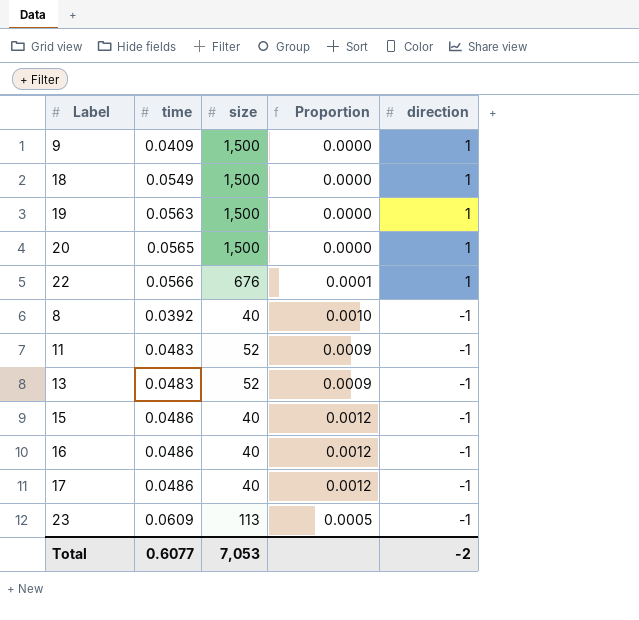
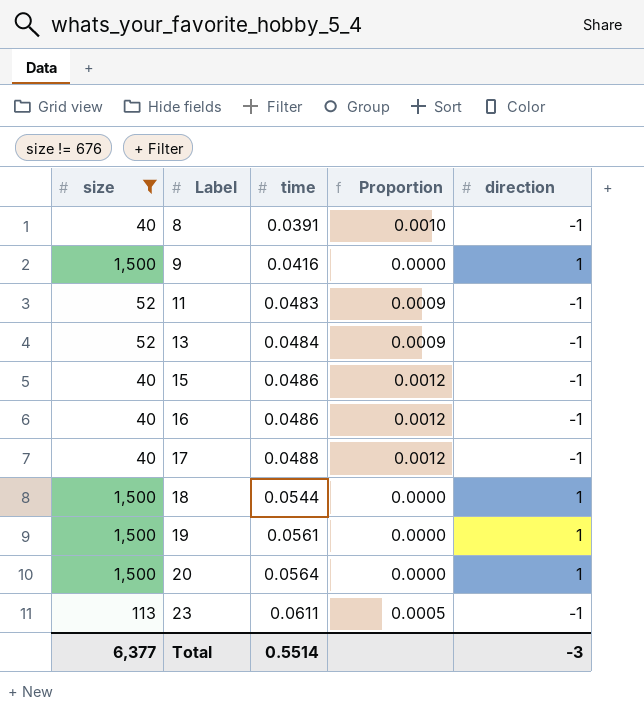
filter: none -> size != 676
row order: direction descending -> Label ascending
column size | position: 3 -> 1
8 | time: 0.0392 -> 0.0391
9 | time: 0.0409 -> 0.0416
13 | time: 0.0483 -> 0.0484
17 | time: 0.0486 -> 0.0488
18 | time: 0.0549 -> 0.0544
19 | time: 0.0563 -> 0.0561
20 | time: 0.0565 -> 0.0564
23 | time: 0.0609 -> 0.0611
Total | size: 7,053 -> 6,377
Total | time: 0.6077 -> 0.5514
Total | direction: -2 -> -3

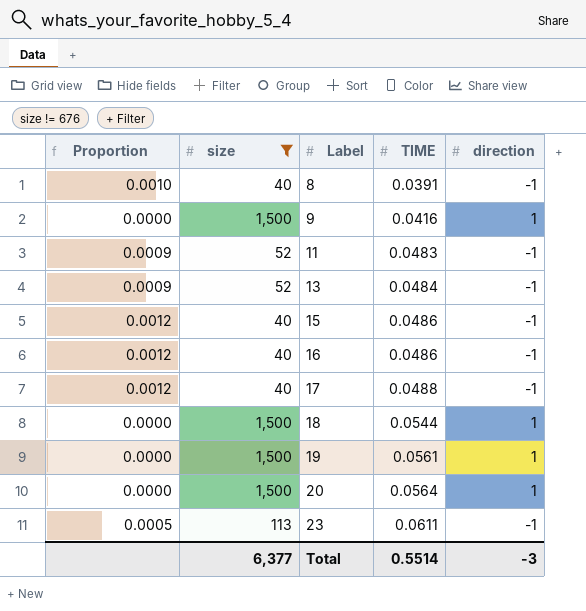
column Proportion | position: 4 -> 1
column name: time -> TIME

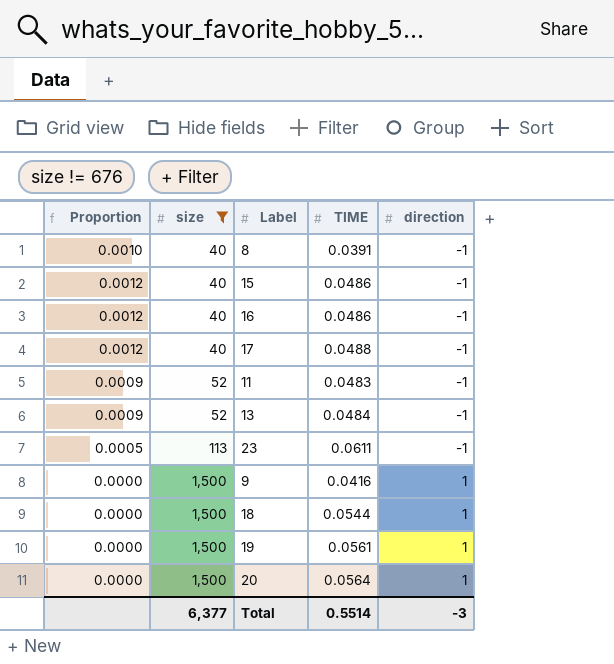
row order: Label ascending -> size ascending

